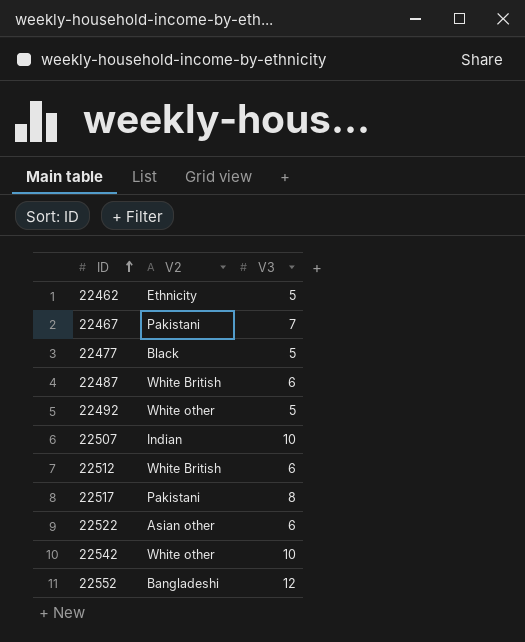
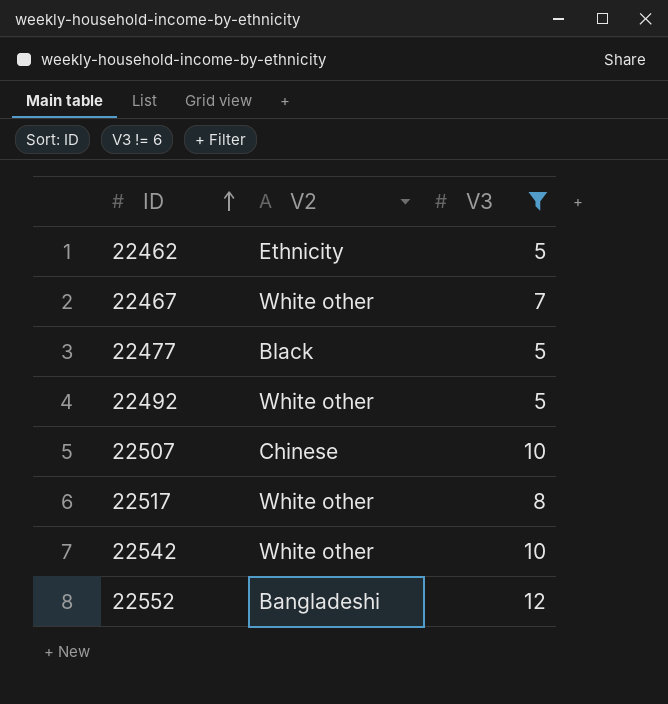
filter: none -> V3 != 6
22467 | V2: Pakistani -> White other
22507 | V2: Indian -> Chinese
22517 | V2: Pakistani -> White other

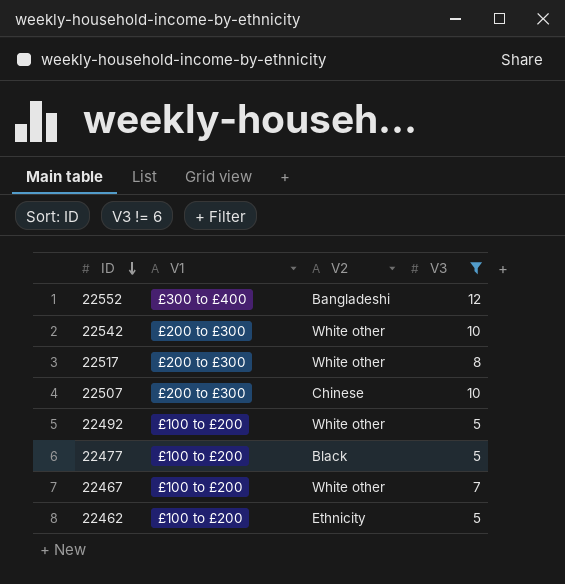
row order: ID ascending -> ID descending
column V1 | position: none -> 2

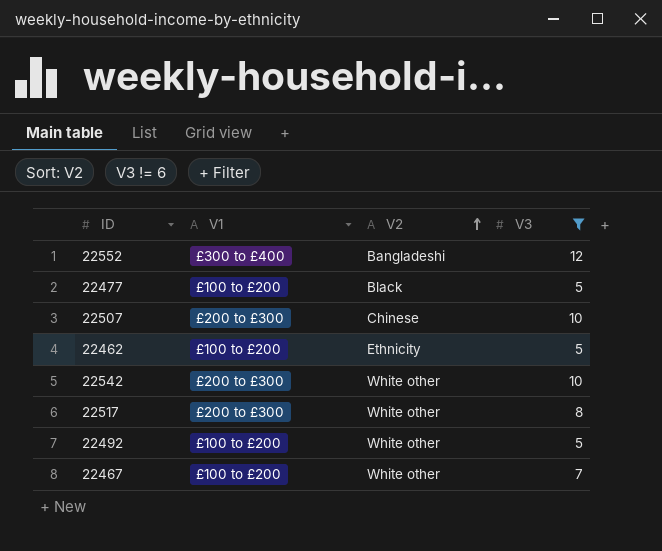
row order: ID descending -> V2 ascending

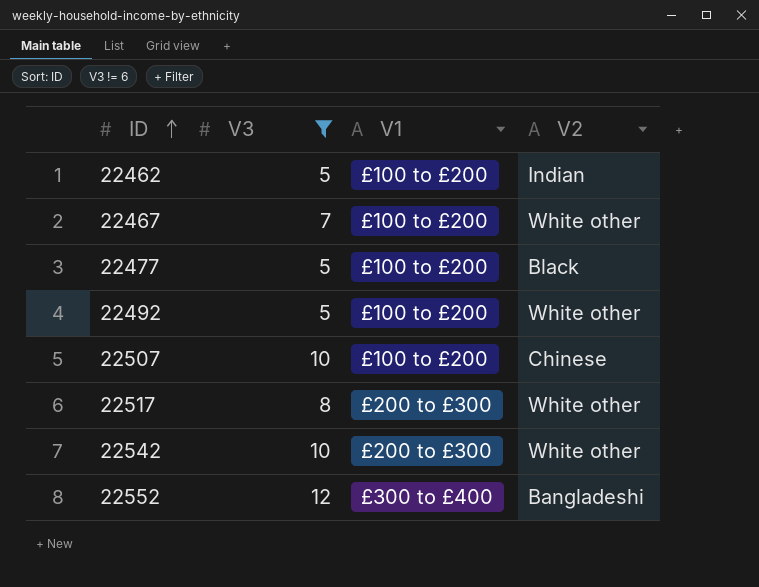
row order: V2 ascending -> ID ascending
column V3 | position: 4 -> 2
22462 | V2: Ethnicity -> Indian
22507 | V1: £200 to £300 -> £100 to £200

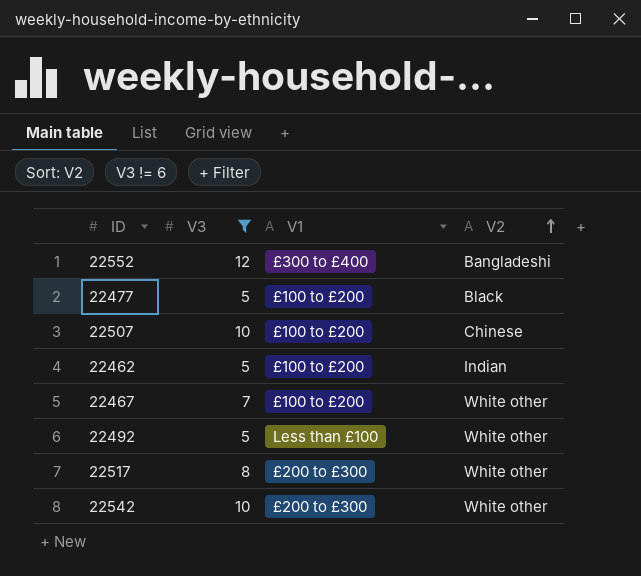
row order: ID ascending -> V2 ascending
22492 | V1: £100 to £200 -> Less than £100

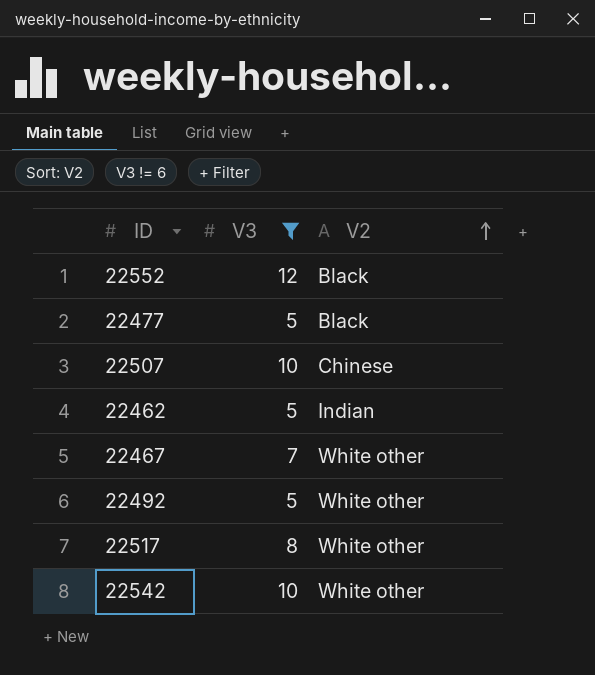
column V1 | position: 3 -> none
22552 | V2: Bangladeshi -> Black

